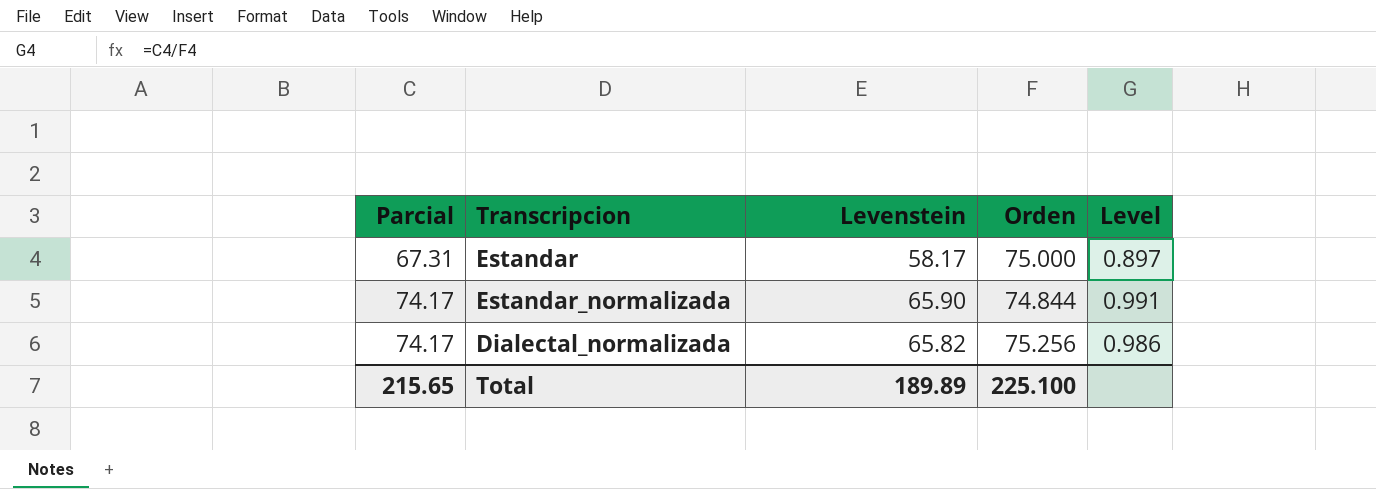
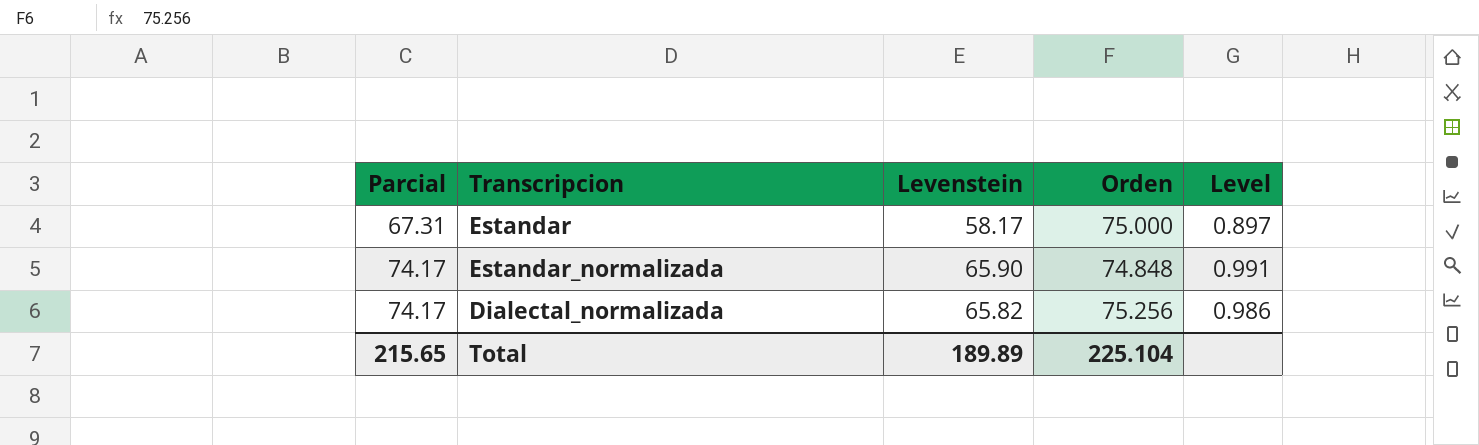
Estandar_normalizada | Orden: 74.844 -> 74.848
Total | Orden: 225.100 -> 225.104

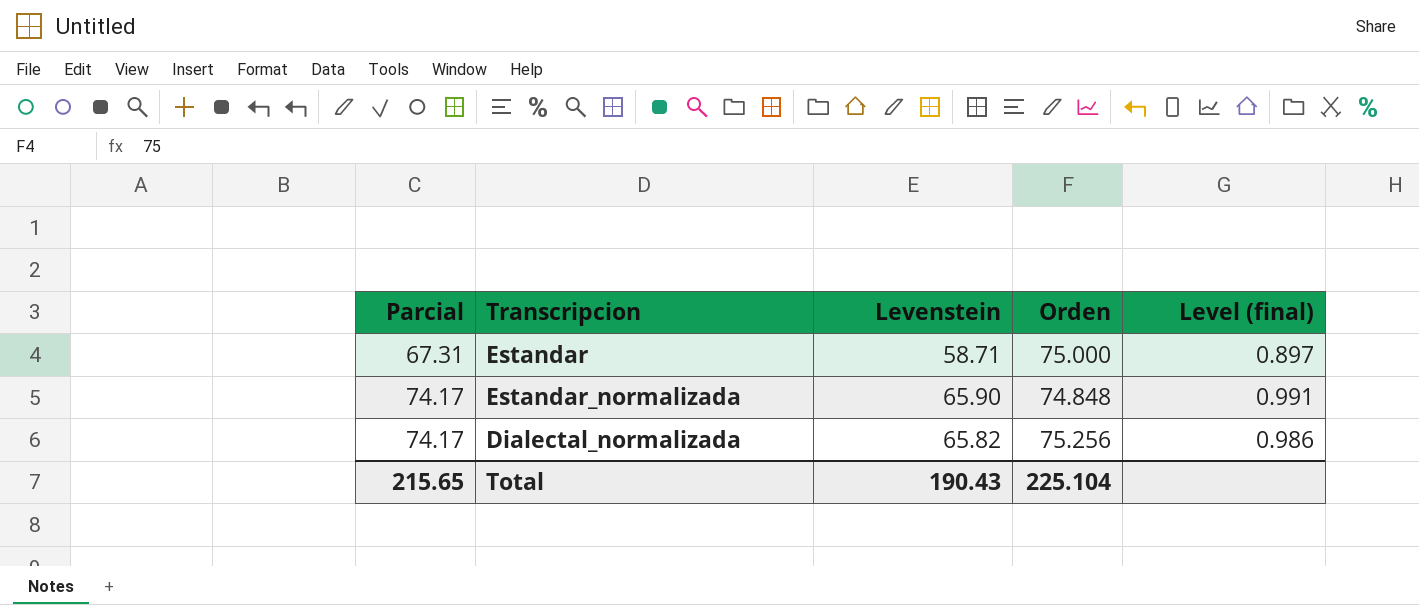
column name: Level -> Level (final)
Estandar | Levenstein: 58.17 -> 58.71
Total | Levenstein: 189.89 -> 190.43

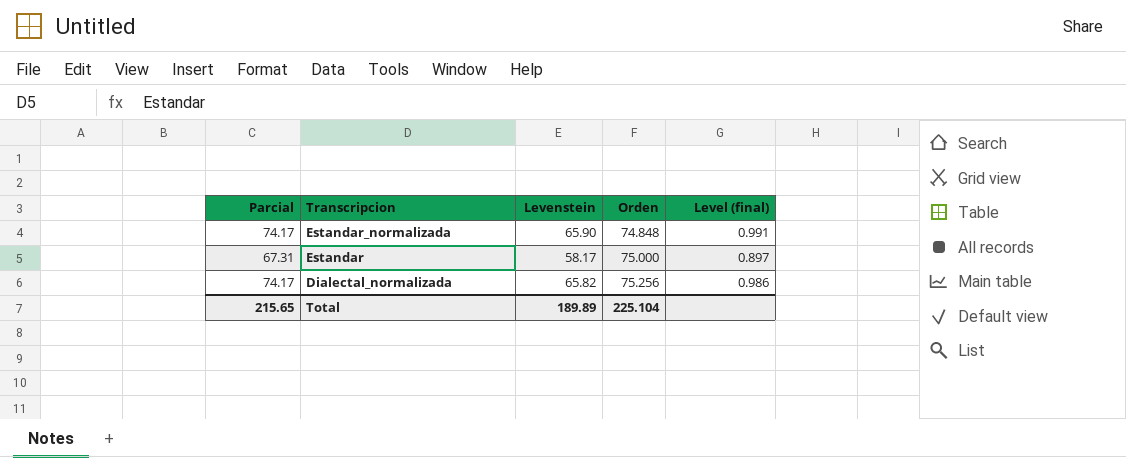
row order: Parcial ascending -> Transcripcion descending
Estandar | Levenstein: 58.71 -> 58.17
Total | Levenstein: 190.43 -> 189.89

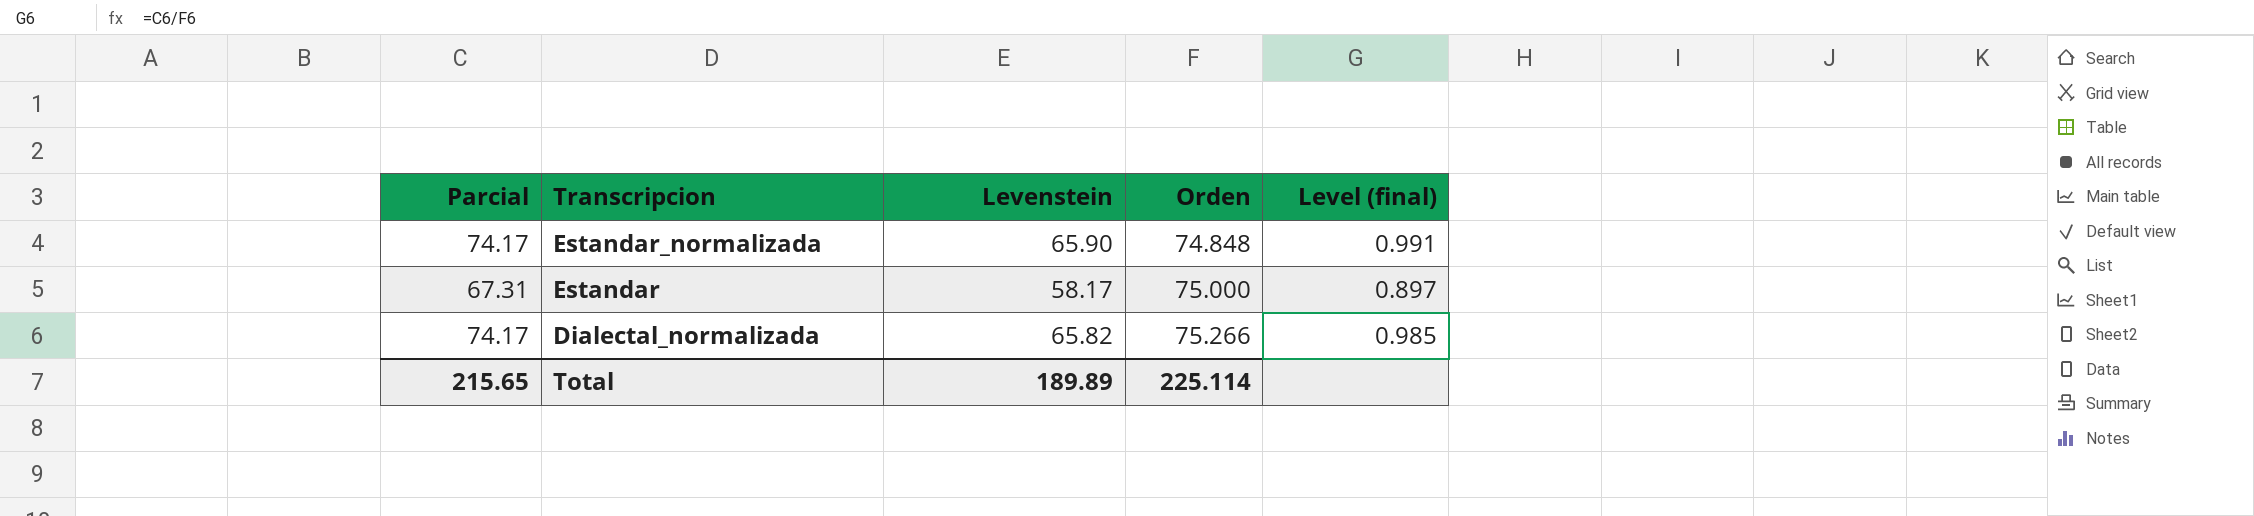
Dialectal_normalizada | Orden: 75.256 -> 75.266
Dialectal_normalizada | Level (final): 0.986 -> 0.985
Total | Orden: 225.104 -> 225.114

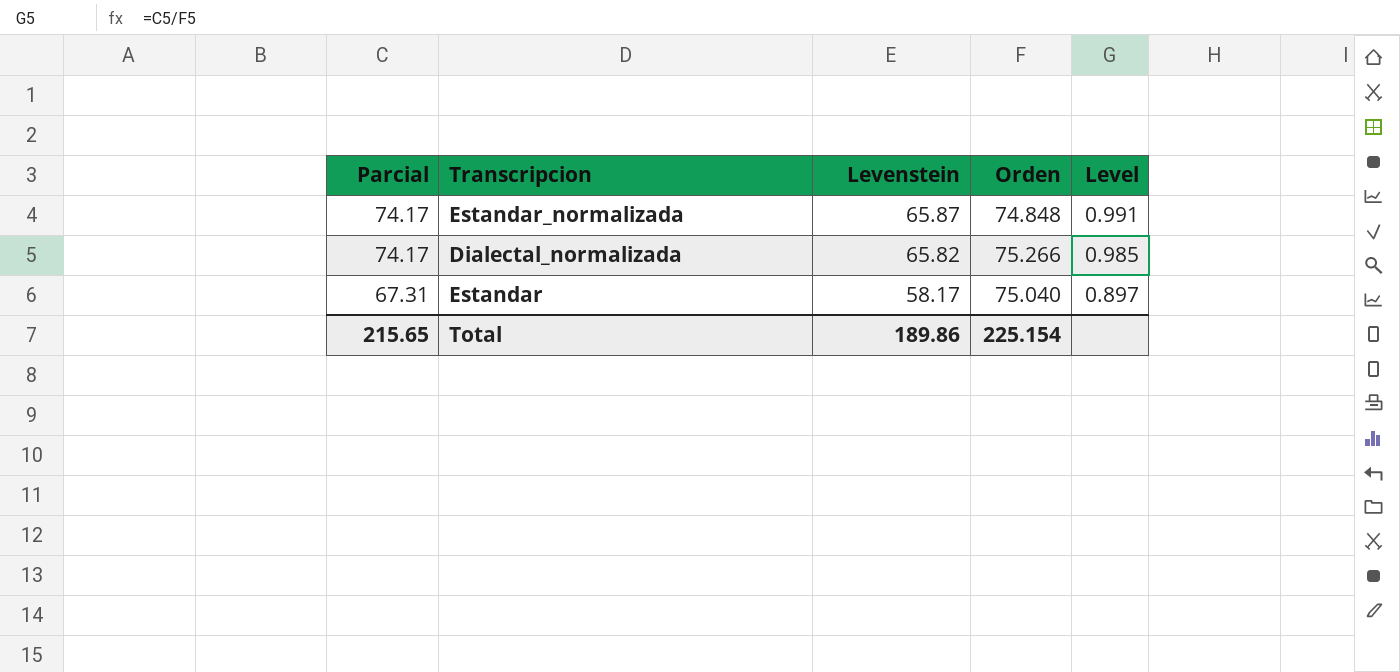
row order: Transcripcion descending -> Parcial descending
column name: Level (final) -> Level
Estandar_normalizada | Levenstein: 65.90 -> 65.87
Estandar | Orden: 75.000 -> 75.040
Total | Levenstein: 189.89 -> 189.86
Total | Orden: 225.114 -> 225.154

